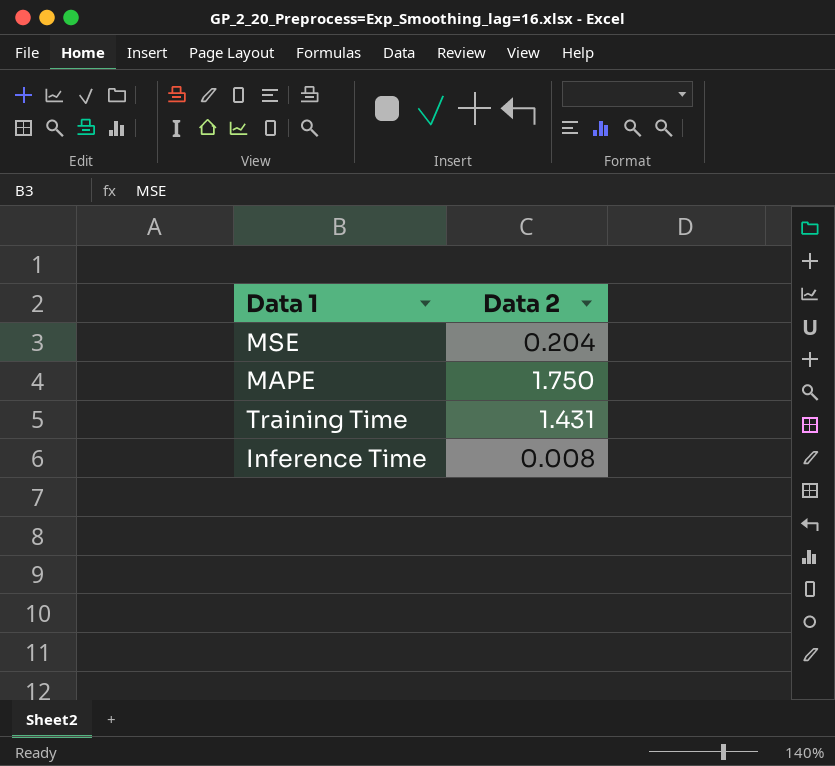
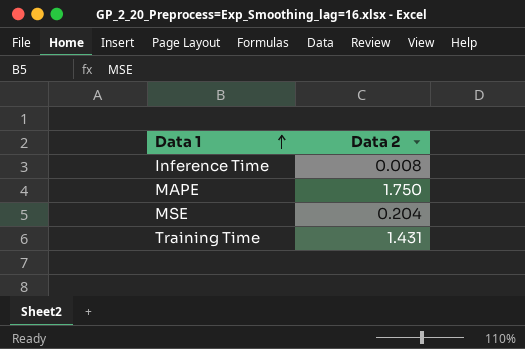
row order: none -> Data 1 ascending

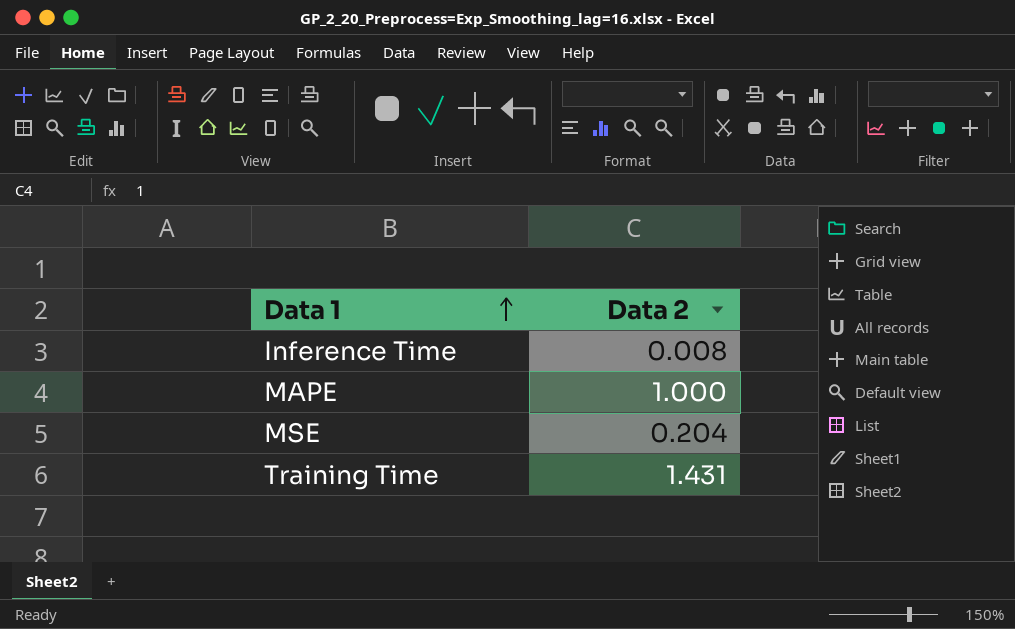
MAPE | Data 2: 1.750 -> 1.000

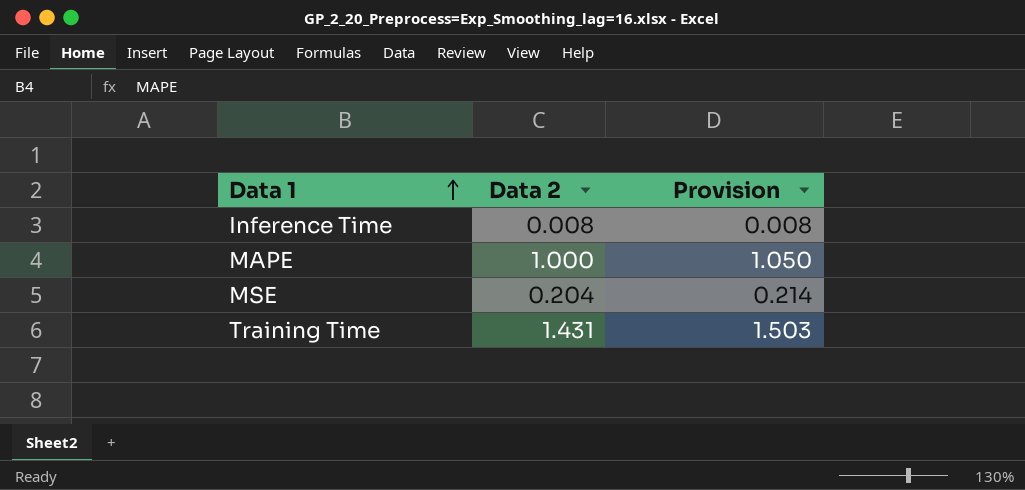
column Provision | formula: none -> [Data 2] * 1.05

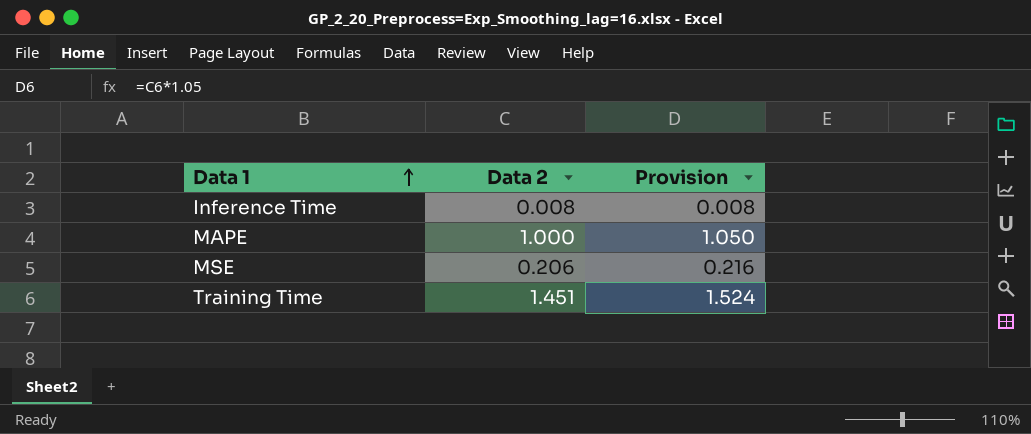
MSE | Data 2: 0.204 -> 0.206
MSE | Provision: 0.214 -> 0.216
Training Time | Data 2: 1.431 -> 1.451
Training Time | Provision: 1.503 -> 1.524

